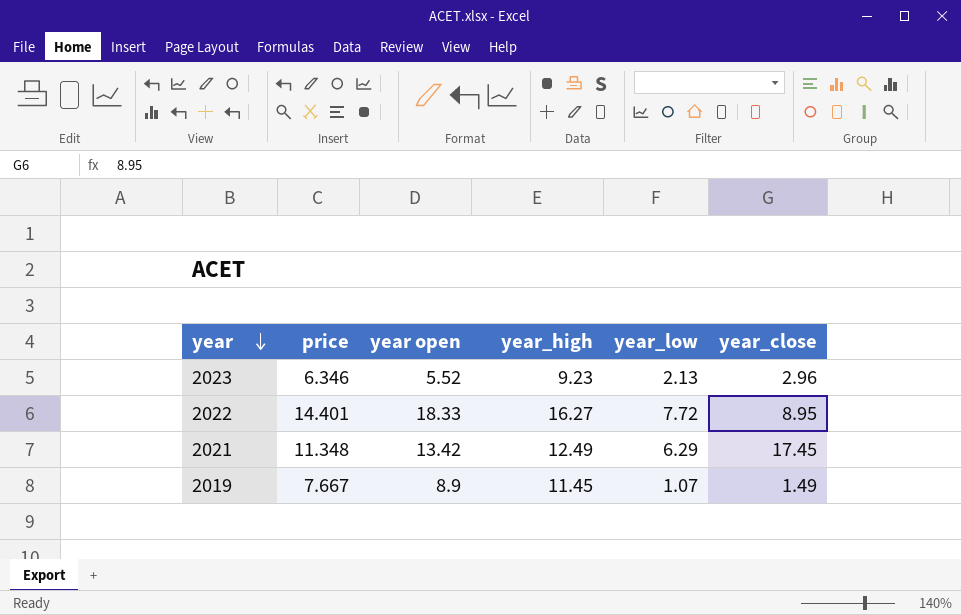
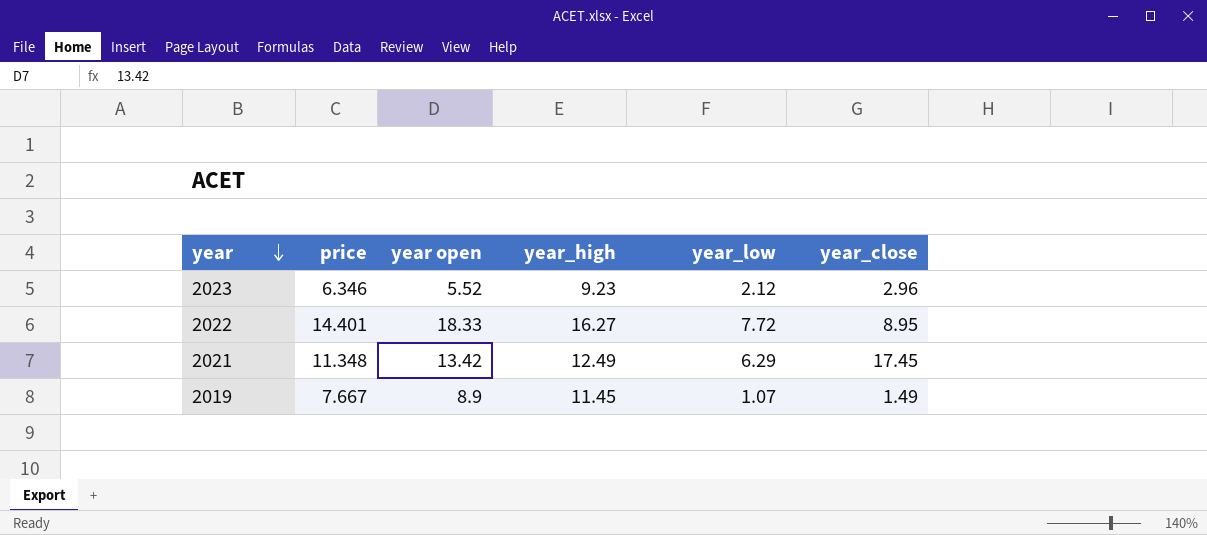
2023 | year_low: 2.13 -> 2.12

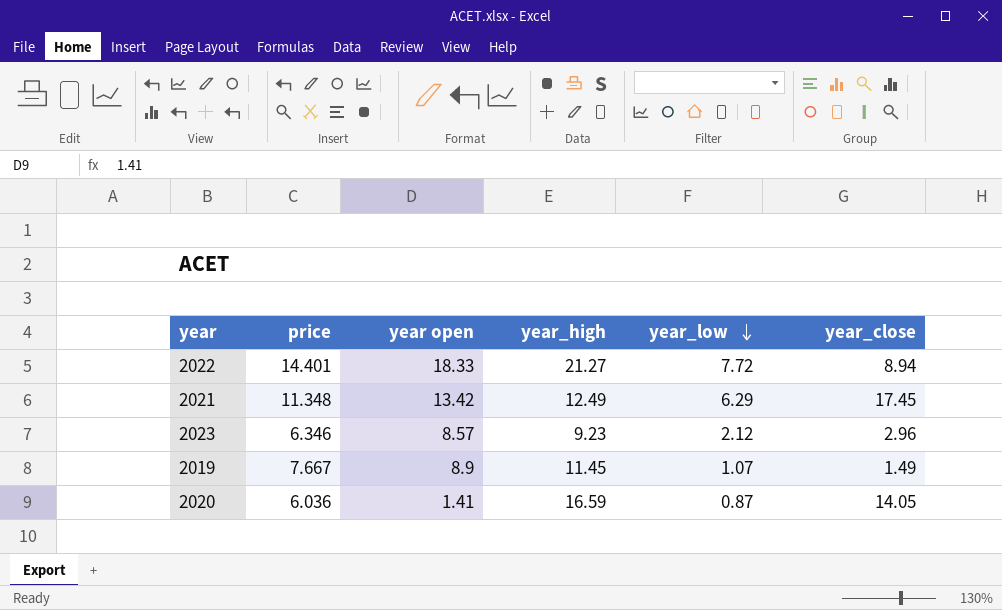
row order: year descending -> year_low descending
2022 | year_high: 16.27 -> 21.27
2022 | year_close: 8.95 -> 8.94
2023 | year open: 5.52 -> 8.57
row 2020: none -> 6.036 | 1.41 | 16.59 | 0.87 | 14.05

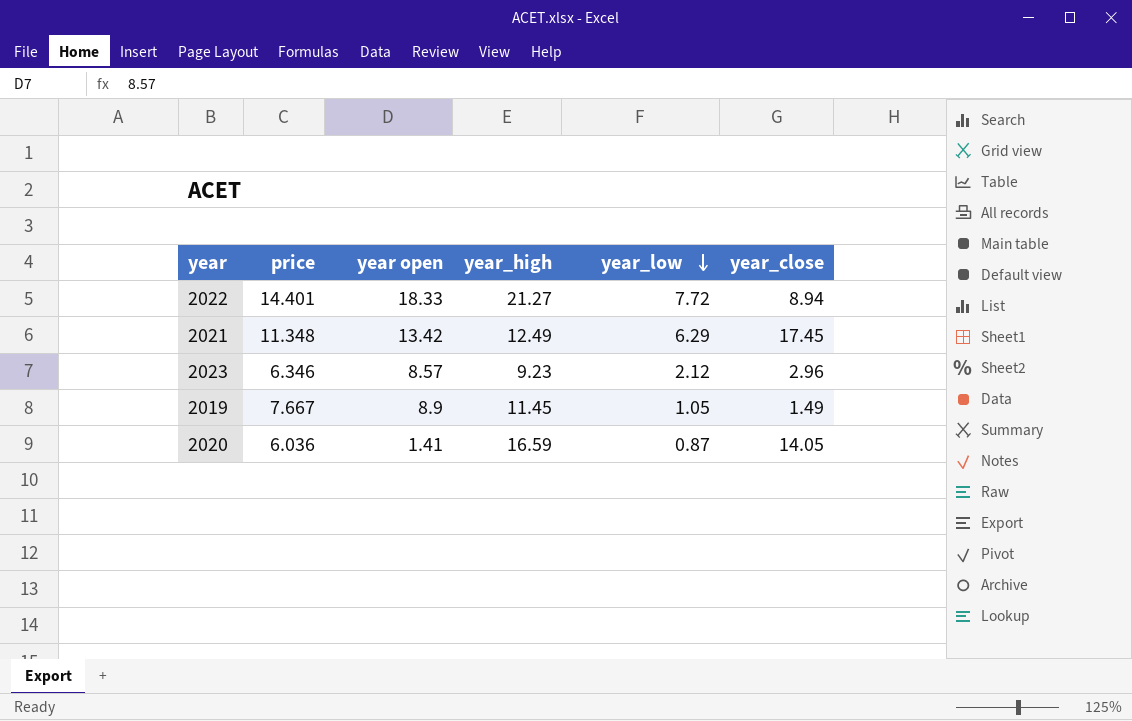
2019 | year_low: 1.07 -> 1.05

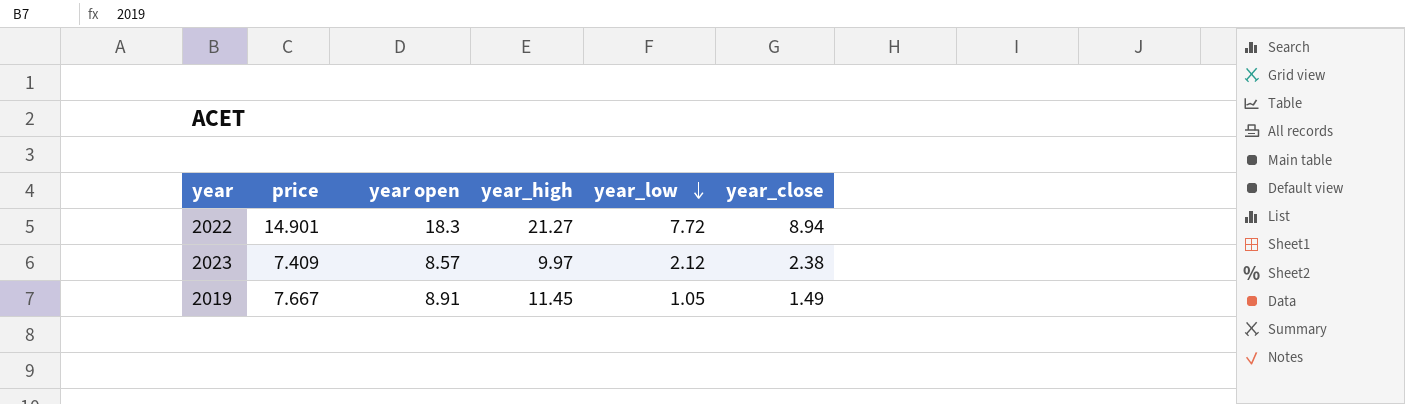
row 2021: 11.348 | 13.42 | 12.49 | 6.29 | 17.45 -> none
row 2020: 6.036 | 1.41 | 16.59 | 0.87 | 14.05 -> none
2022 | price: 14.401 -> 14.901
2022 | year open: 18.33 -> 18.3
2023 | price: 6.346 -> 7.409
2023 | year_high: 9.23 -> 9.97
2023 | year_close: 2.96 -> 2.38
2019 | year open: 8.9 -> 8.91

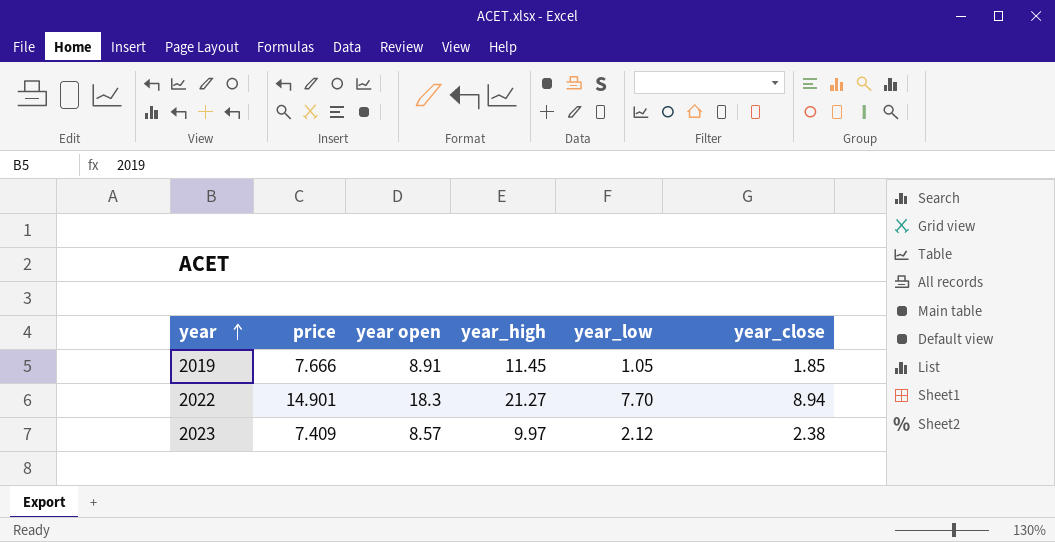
row order: year_low descending -> year ascending
2019 | price: 7.667 -> 7.666
2019 | year_close: 1.49 -> 1.85
2022 | year_low: 7.72 -> 7.70

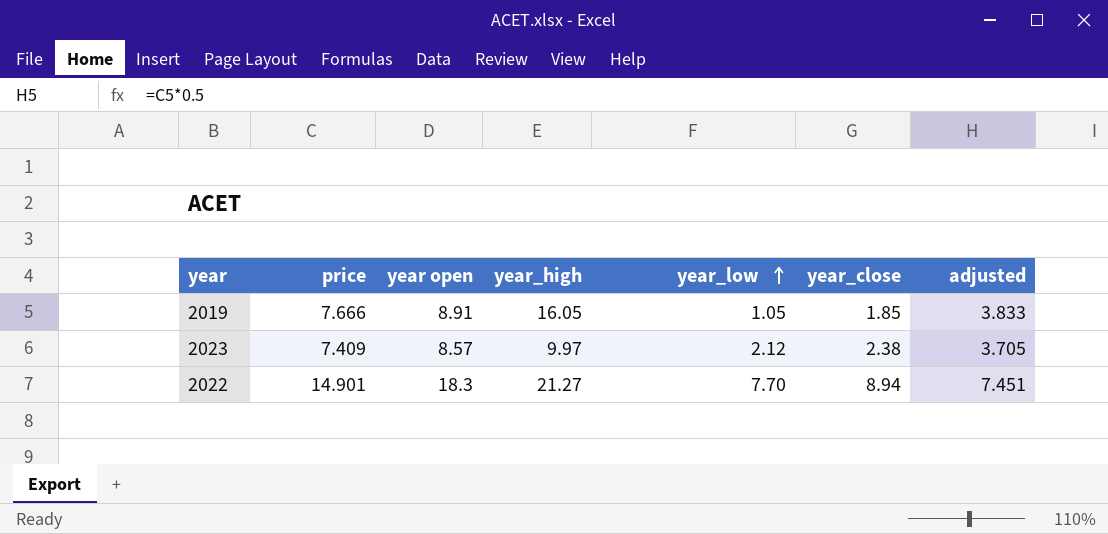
row order: year ascending -> year_low ascending
column adjusted | formula: none -> [price] * 0.5
2019 | year_high: 11.45 -> 16.05

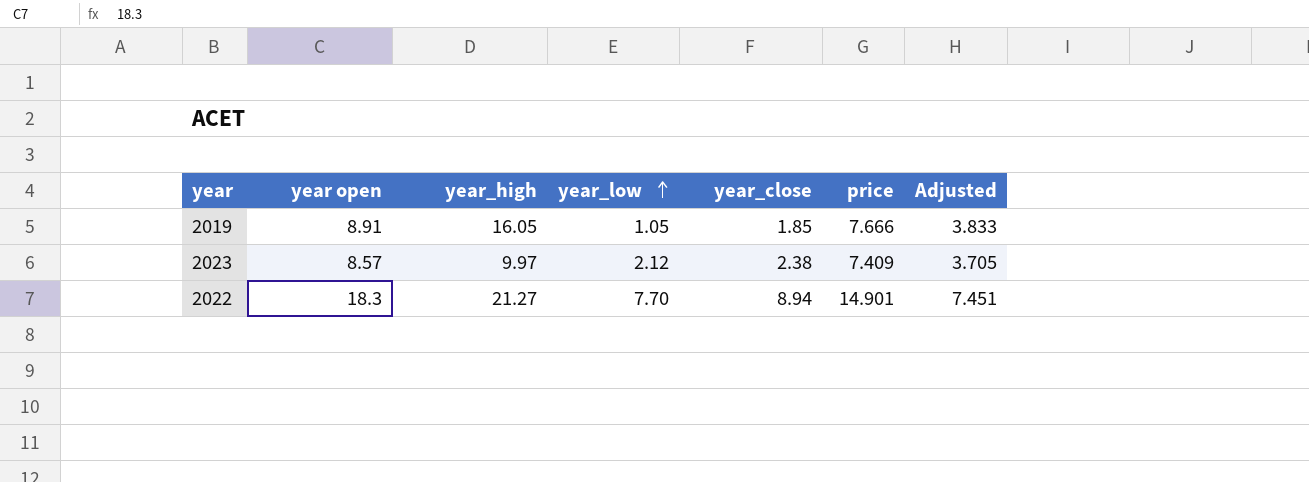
column price | position: 2 -> 6
column name: adjusted -> Adjusted

